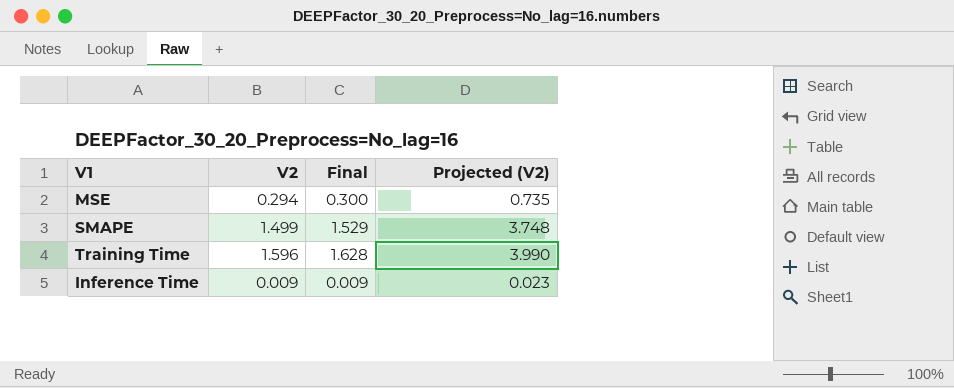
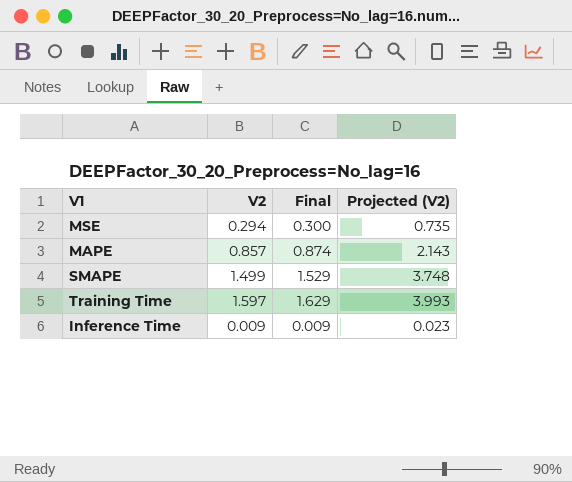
row MAPE: none -> 0.857 | 0.874 | 2.143
Training Time | V2: 1.596 -> 1.597
Training Time | Final: 1.628 -> 1.629
Training Time | Projected (V2): 3.990 -> 3.993

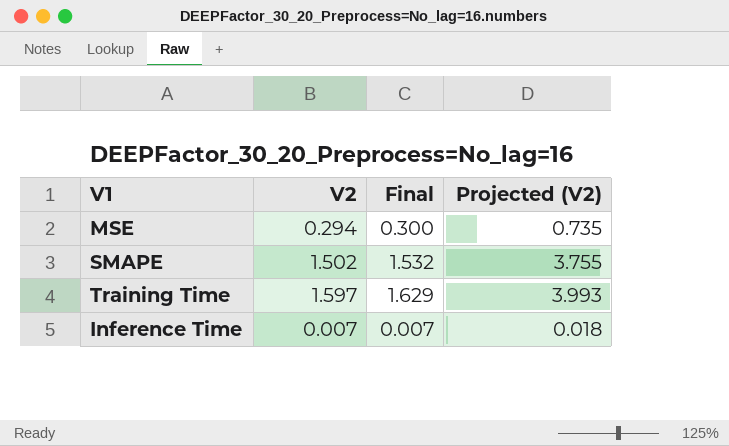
row MAPE: 0.857 | 0.874 | 2.143 -> none
SMAPE | V2: 1.499 -> 1.502
SMAPE | Final: 1.529 -> 1.532
SMAPE | Projected (V2): 3.748 -> 3.755
Inference Time | V2: 0.009 -> 0.007
Inference Time | Final: 0.009 -> 0.007
Inference Time | Projected (V2): 0.023 -> 0.018

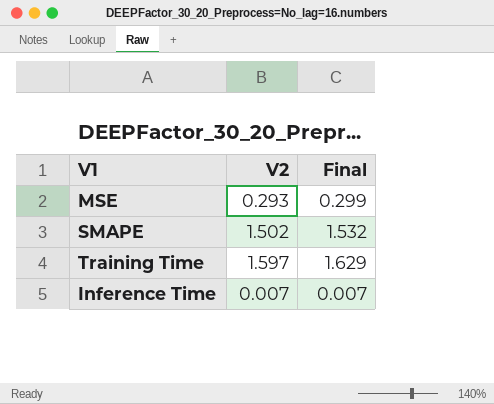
column Projected (V2) | formula: [V2] * 2.5 -> none
MSE | V2: 0.294 -> 0.293
MSE | Final: 0.300 -> 0.299

